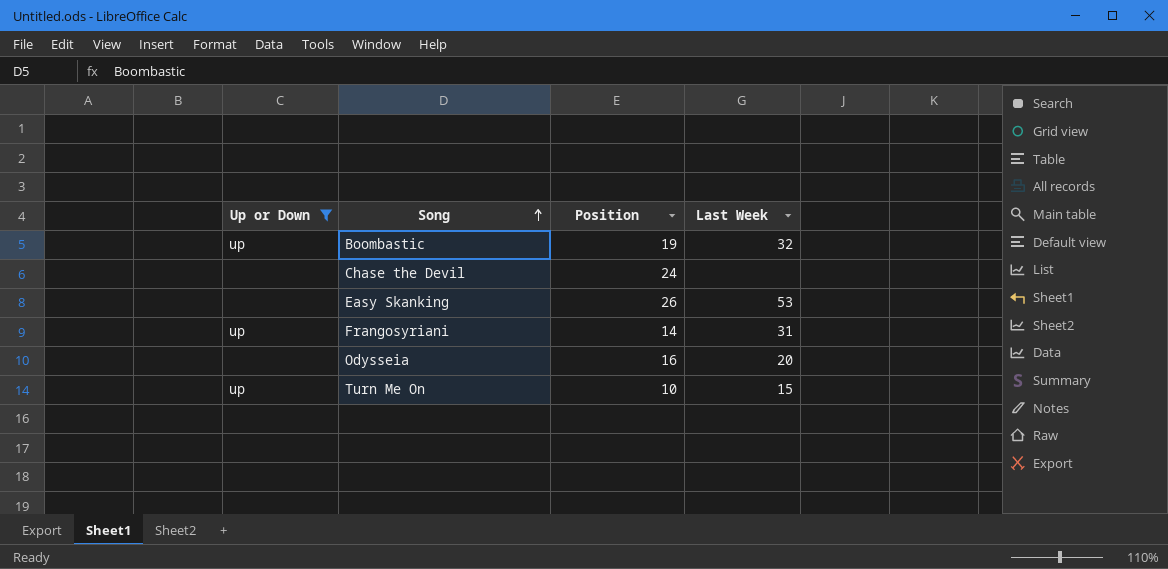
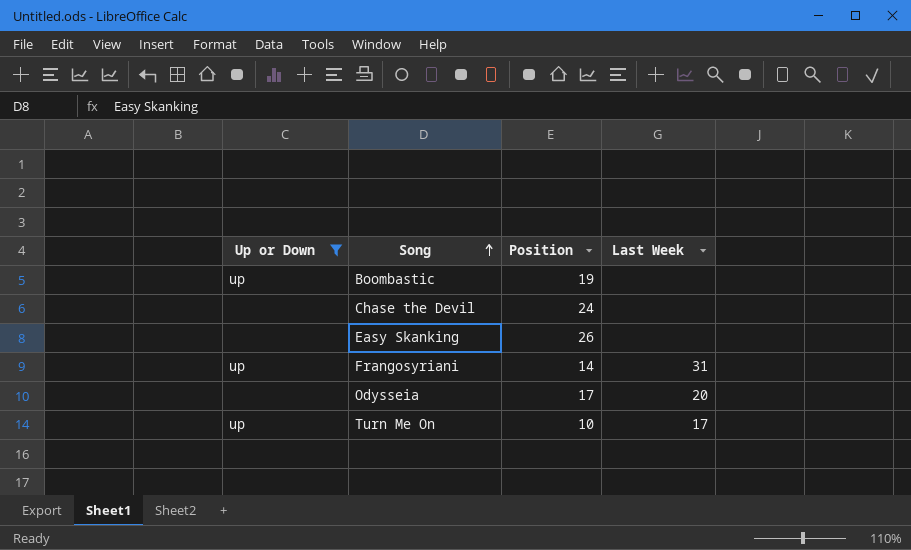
Boombastic | Last Week: 32 -> none
Easy Skanking | Last Week: 53 -> none
Odysseia | Position: 16 -> 17
Turn Me On | Last Week: 15 -> 17

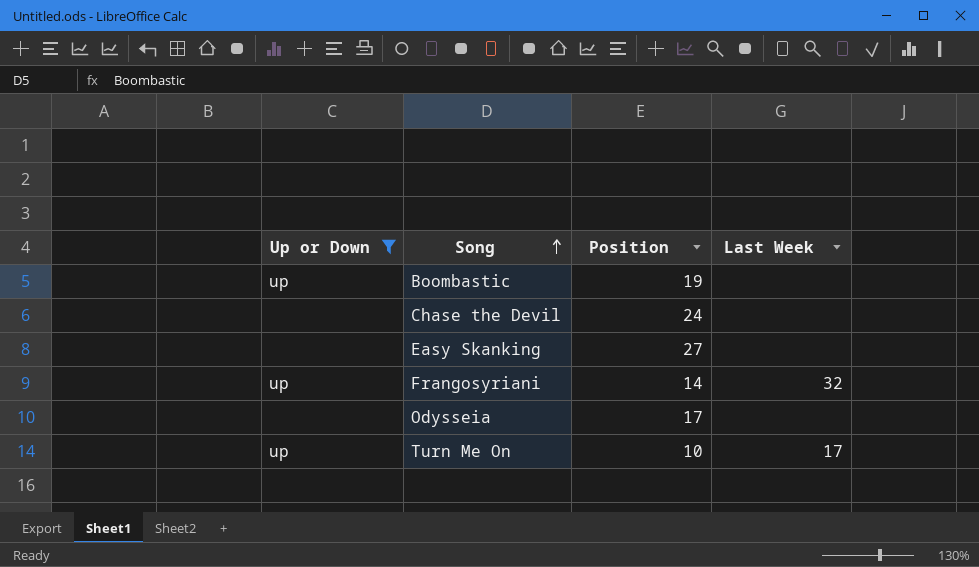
Easy Skanking | Position: 26 -> 27
Frangosyriani | Last Week: 31 -> 32
Odysseia | Last Week: 20 -> none

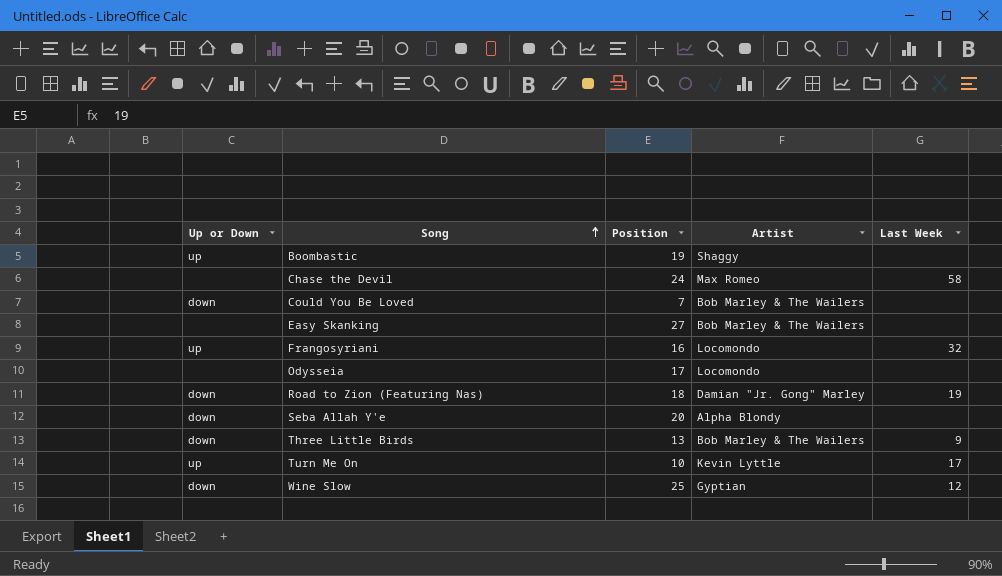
filter: Up or Down != down -> none
column Artist | position: none -> 4
Chase the Devil | Last Week: none -> 58
Frangosyriani | Position: 14 -> 16

